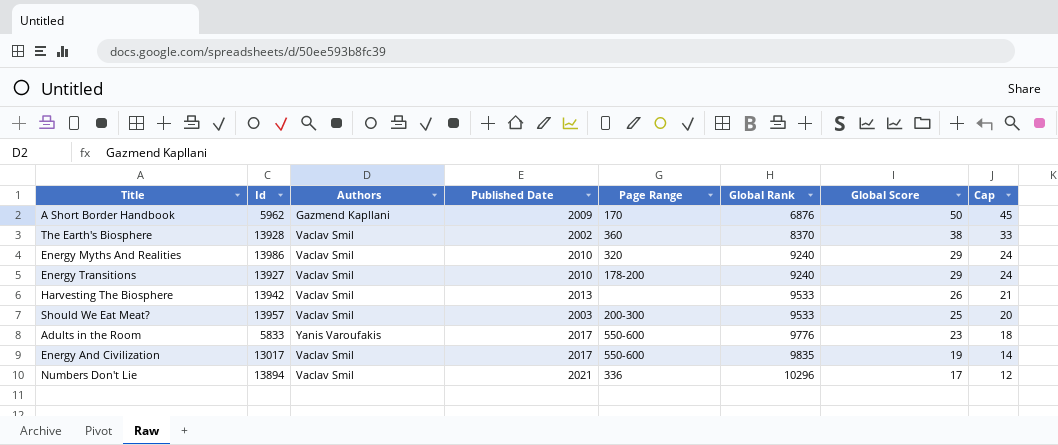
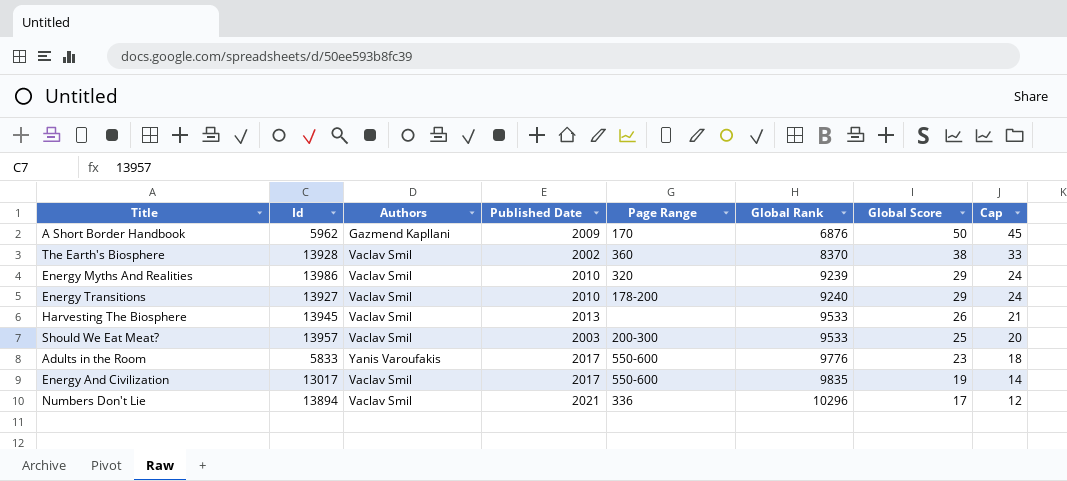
Energy Myths And Realities | Global Rank: 9240 -> 9239
Harvesting The Biosphere | Id: 13942 -> 13945

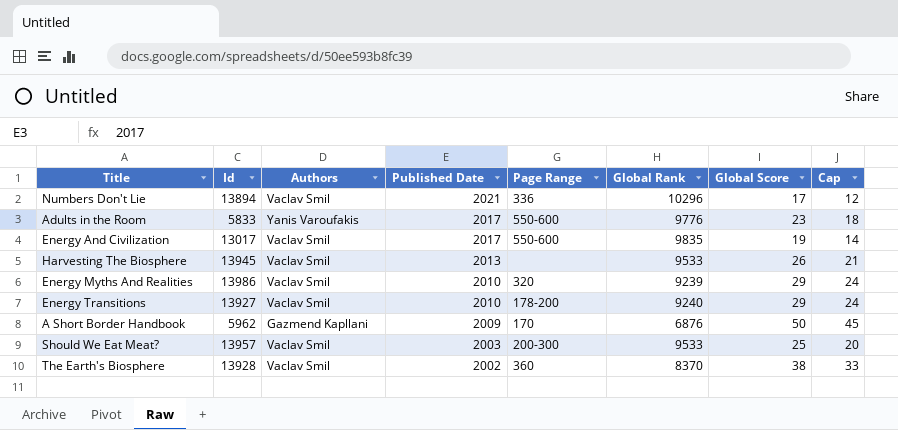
row order: Global Rank ascending -> Published Date descending

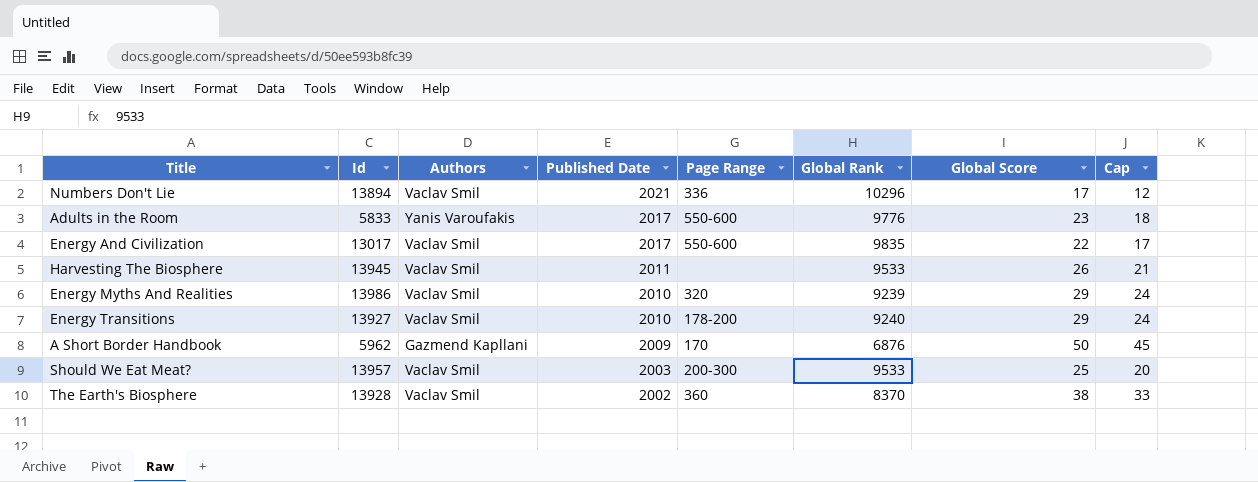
Energy And Civilization | Global Score: 19 -> 22
Energy And Civilization | Cap: 14 -> 17
Harvesting The Biosphere | Published Date: 2013 -> 2011

